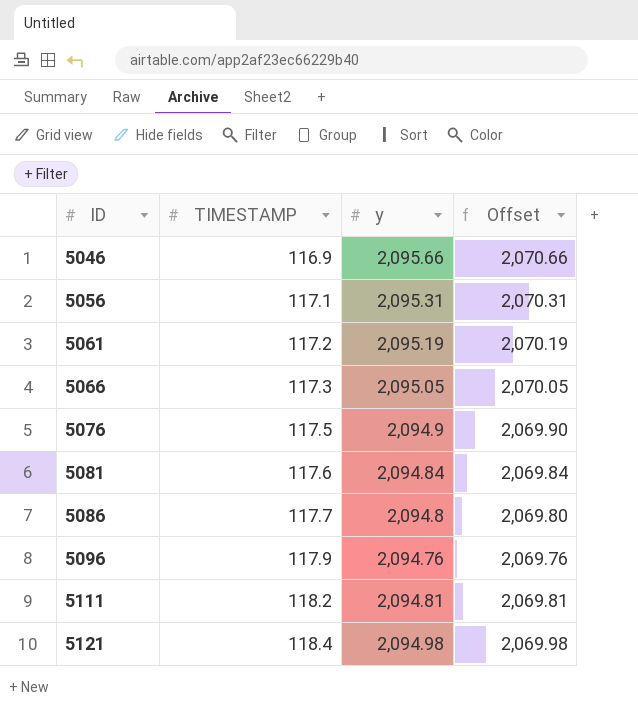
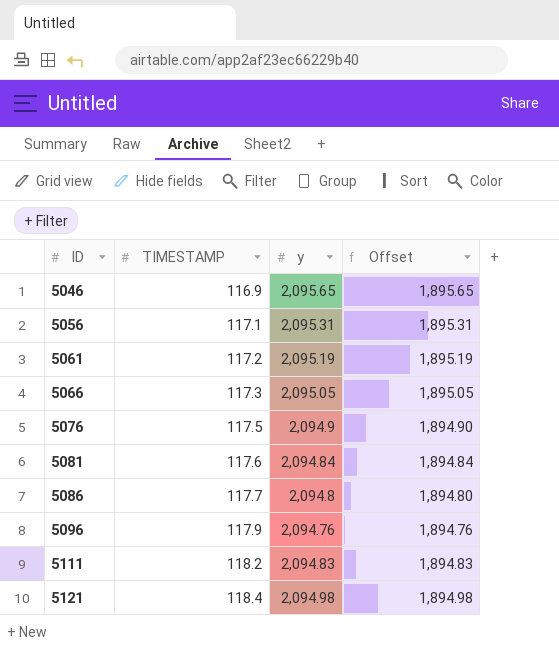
column Offset | formula: [y] - 25 -> [y] - 200
5046 | y: 2,095.66 -> 2,095.65
5111 | y: 2,094.81 -> 2,094.83

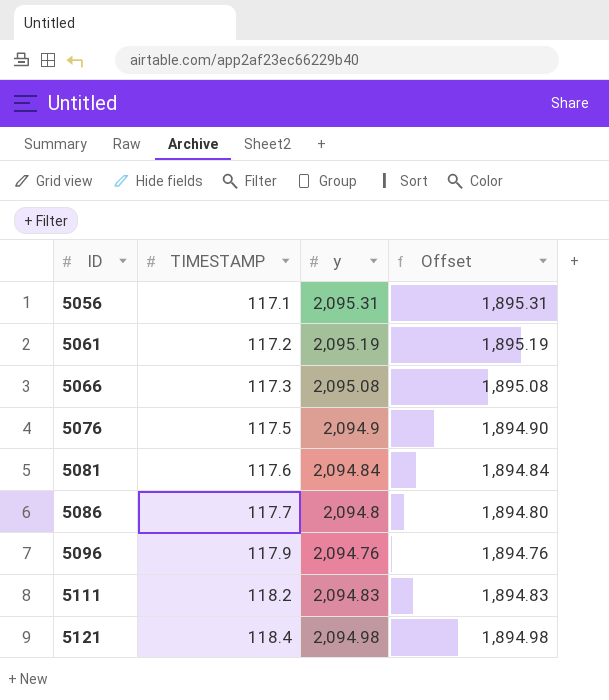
row 5046: 116.9 | 2,095.65 | 1,895.65 -> none
5066 | y: 2,095.05 -> 2,095.08
5066 | Offset: 1,895.05 -> 1,895.08

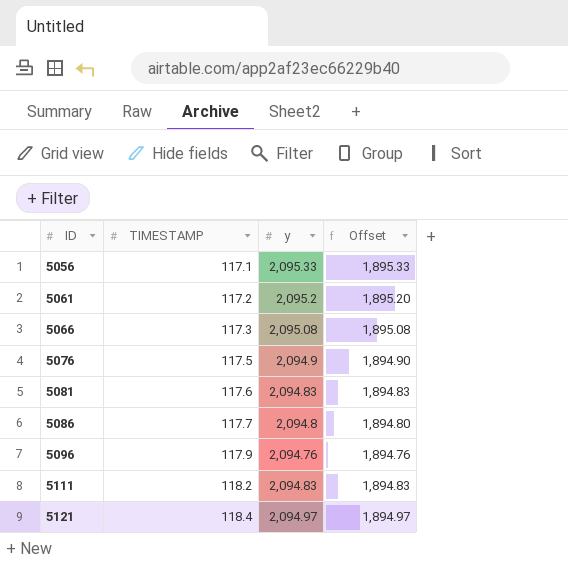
5056 | y: 2,095.31 -> 2,095.33
5056 | Offset: 1,895.31 -> 1,895.33
5061 | y: 2,095.19 -> 2,095.2
5061 | Offset: 1,895.19 -> 1,895.20
5081 | y: 2,094.84 -> 2,094.83
5081 | Offset: 1,894.84 -> 1,894.83
5121 | y: 2,094.98 -> 2,094.97
5121 | Offset: 1,894.98 -> 1,894.97

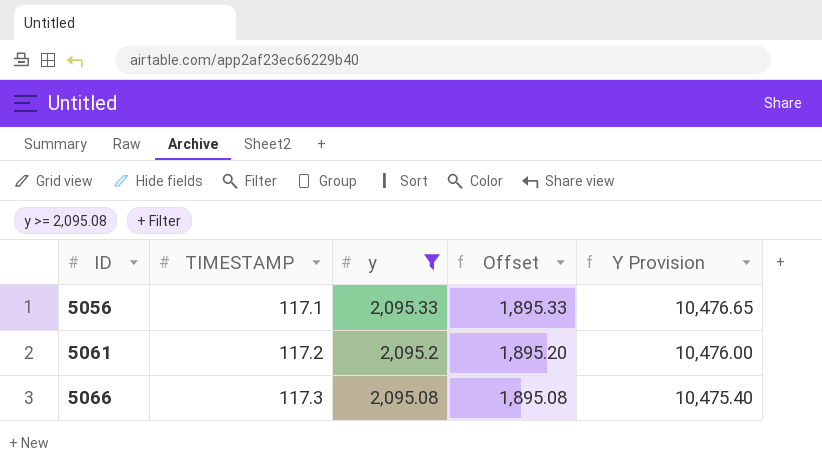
filter: none -> y >= 2,095.08
column Y Provision | formula: none -> [y] * 5

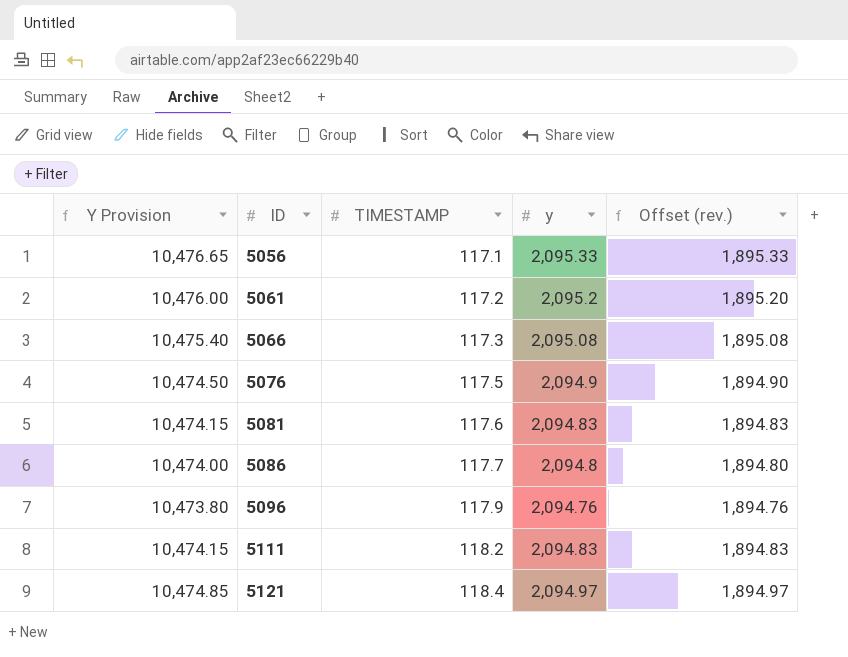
filter: y >= 2,095.08 -> none
column Y Provision | position: 5 -> 1
column name: Offset -> Offset (rev.)

